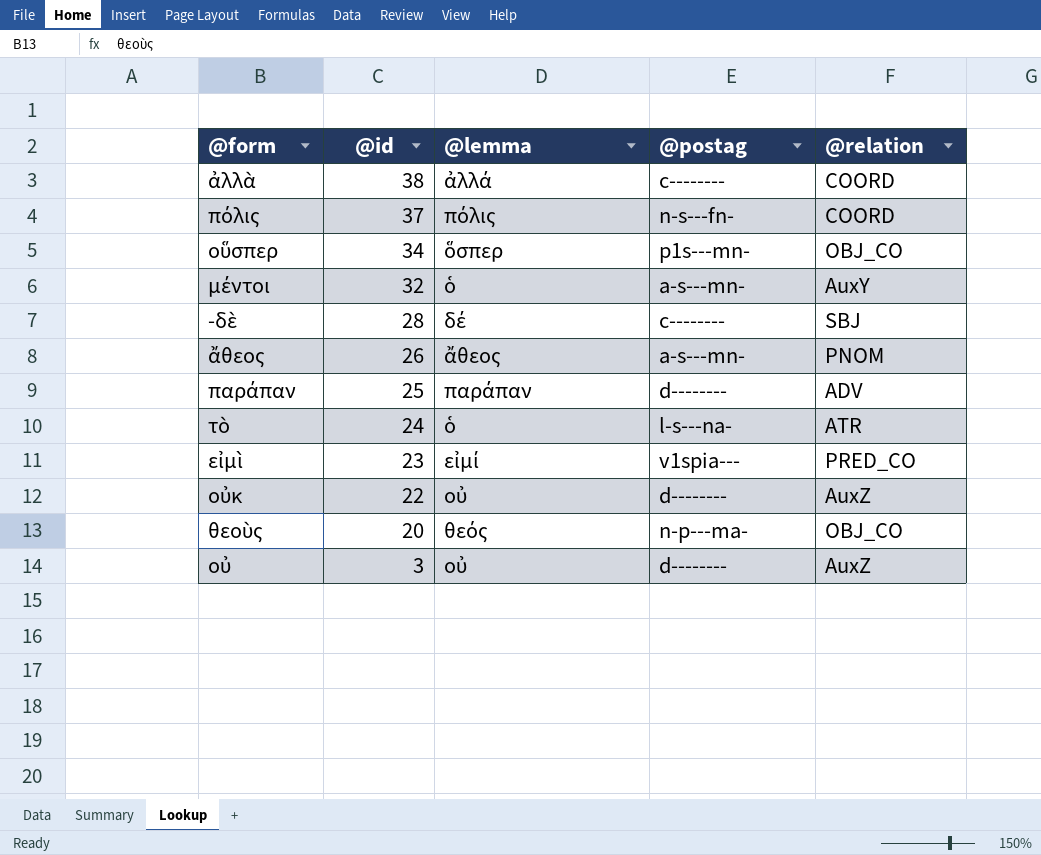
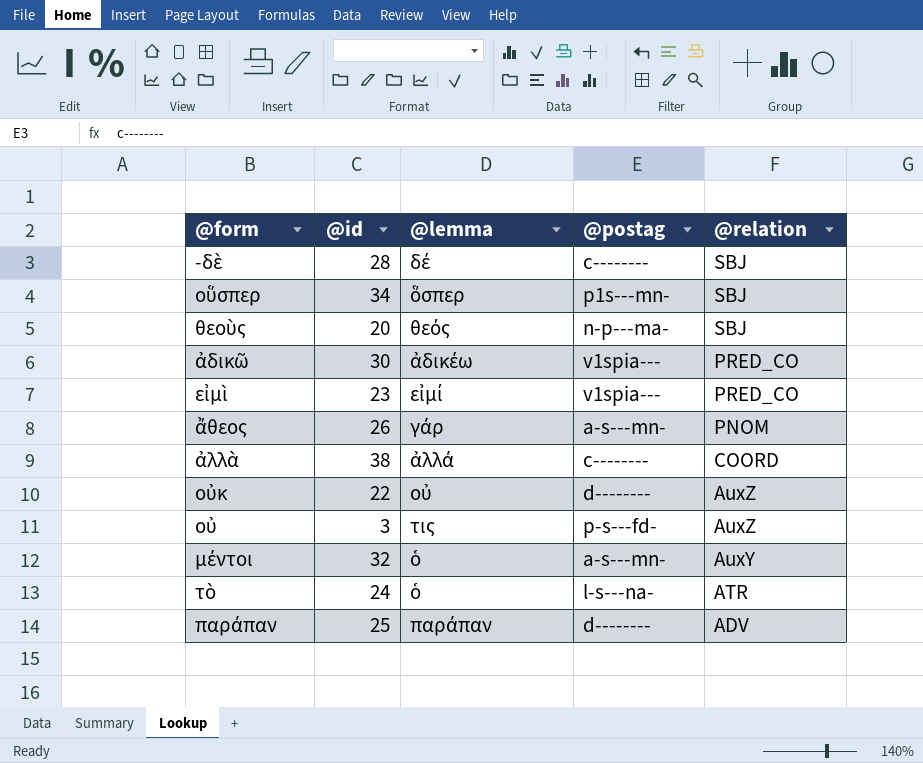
row order: @id descending -> @relation descending
row πόλις: 37 | πόλις | n-s---fn- | COORD -> none
οὕσπερ | @relation: OBJ_CO -> SBJ
θεοὺς | @relation: OBJ_CO -> SBJ
row ἀδικῶ: none -> 30 | ἀδικέω | v1spia--- | PRED_CO
ἄθεος | @lemma: ἄθεος -> γάρ
οὐ | @lemma: οὐ -> τις
οὐ | @postag: d-------- -> p-s---fd-

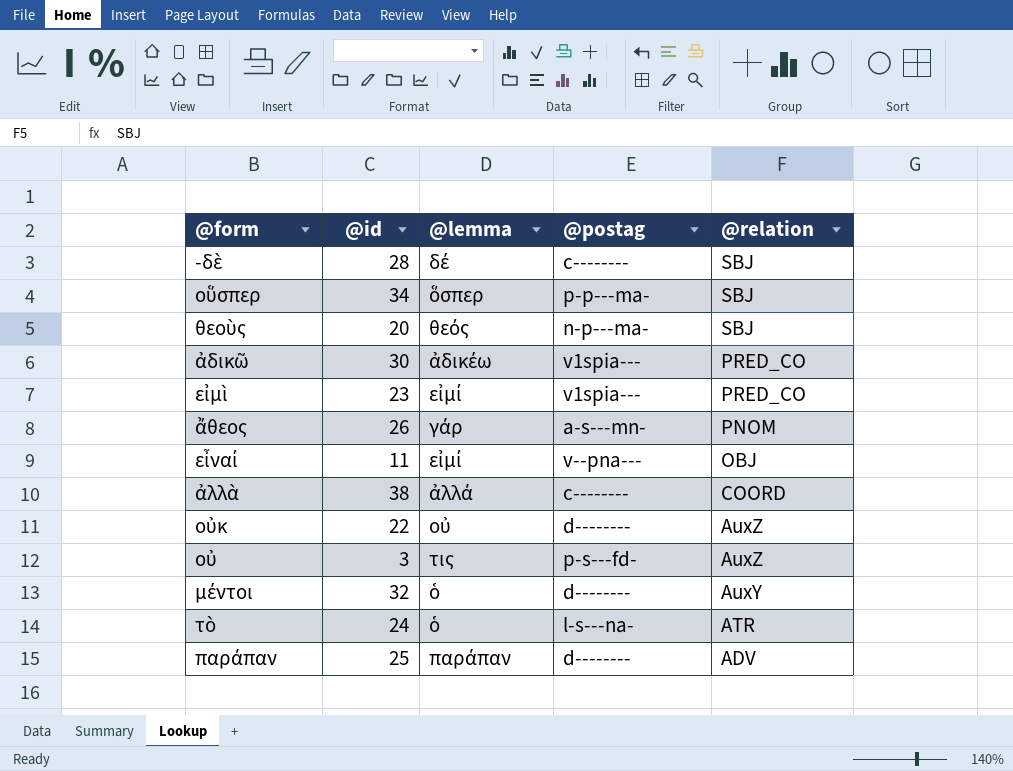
οὕσπερ | @postag: p1s---mn- -> p-p---ma-
row εἶναί: none -> 11 | εἰμί | v--pna--- | OBJ
μέντοι | @postag: a-s---mn- -> d--------

